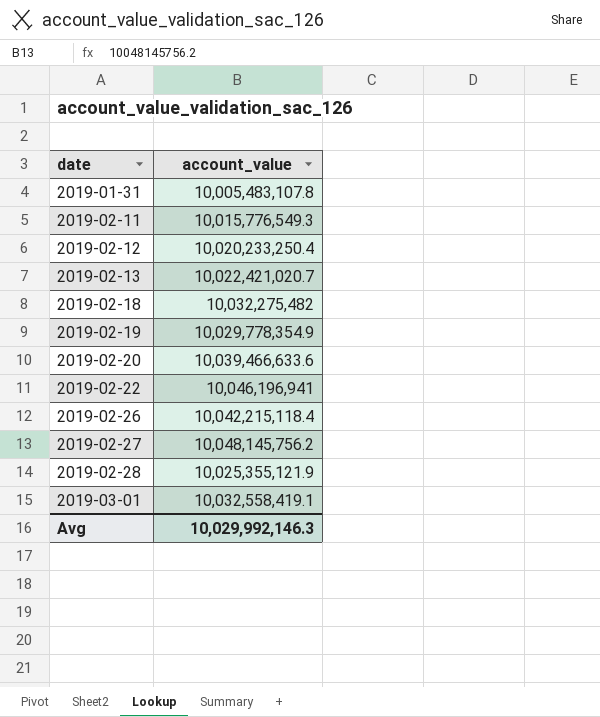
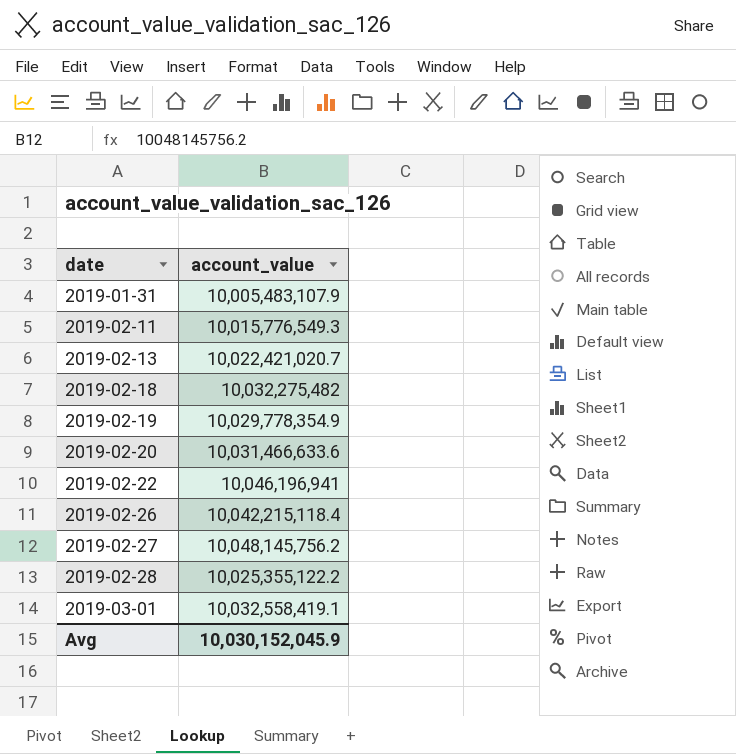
row 2019-02-12: 10,020,233,250.4 -> none
2019-01-31 | account_value: 10,005,483,107.8 -> 10,005,483,107.9
2019-02-20 | account_value: 10,039,466,633.6 -> 10,031,466,633.6
2019-02-28 | account_value: 10,025,355,121.9 -> 10,025,355,122.2
Avg | account_value: 10,029,992,146.3 -> 10,030,152,045.9

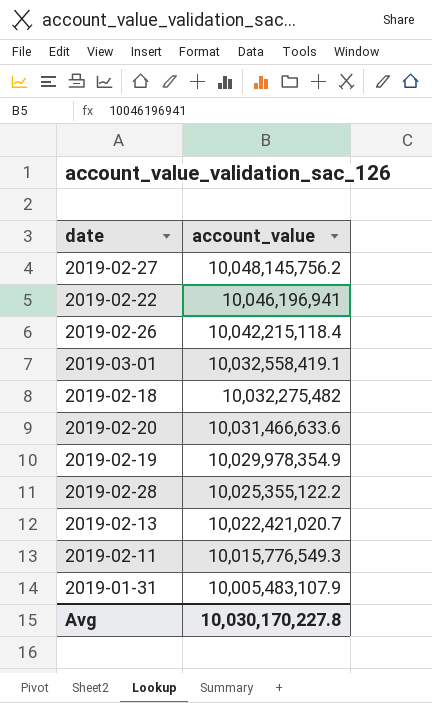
row order: date ascending -> account_value descending
2019-02-19 | account_value: 10,029,778,354.9 -> 10,029,978,354.9
Avg | account_value: 10,030,152,045.9 -> 10,030,170,227.8

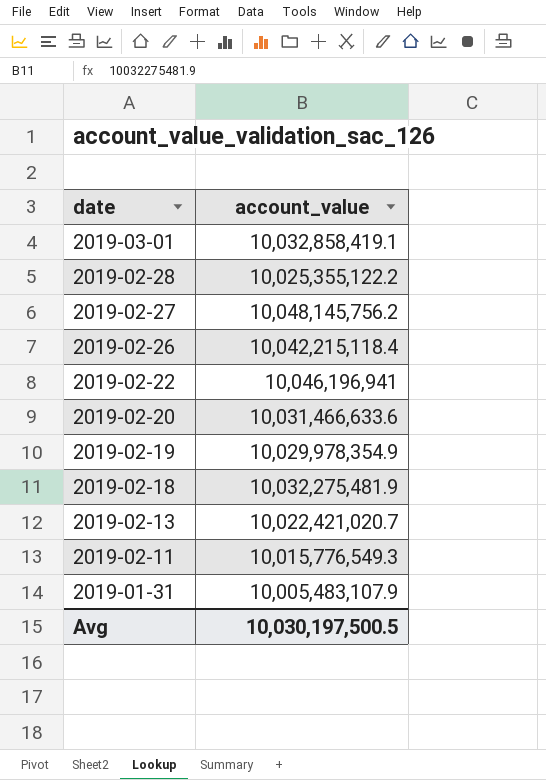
row order: account_value descending -> date descending
2019-03-01 | account_value: 10,032,558,419.1 -> 10,032,858,419.1
2019-02-18 | account_value: 10,032,275,482 -> 10,032,275,481.9
Avg | account_value: 10,030,170,227.8 -> 10,030,197,500.5

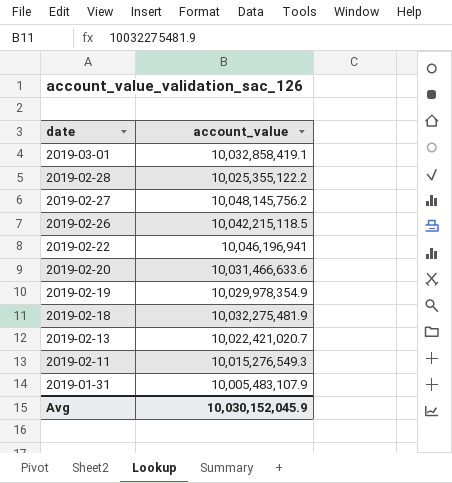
2019-02-26 | account_value: 10,042,215,118.4 -> 10,042,215,118.5
2019-02-11 | account_value: 10,015,776,549.3 -> 10,015,276,549.3
Avg | account_value: 10,030,197,500.5 -> 10,030,152,045.9

